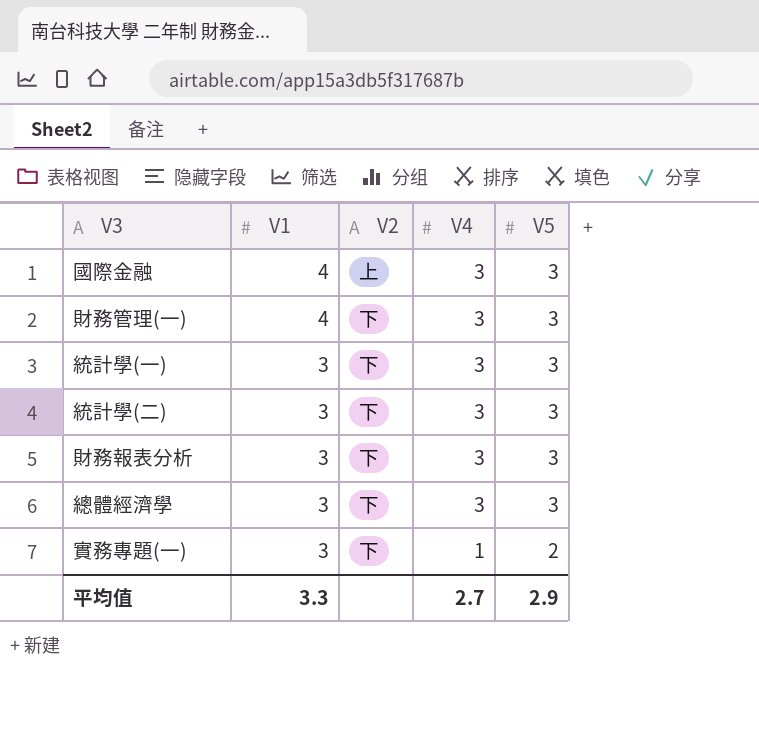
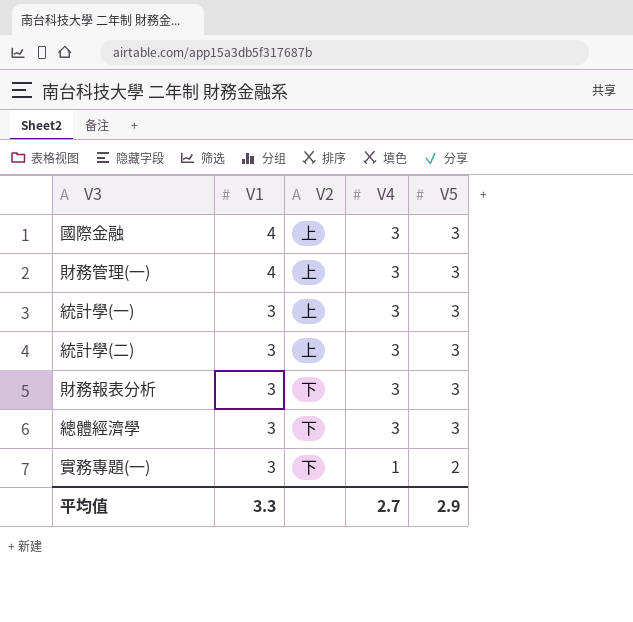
財務管理(一) | V2: 下 -> 上
統計學(一) | V2: 下 -> 上
統計學(二) | V2: 下 -> 上

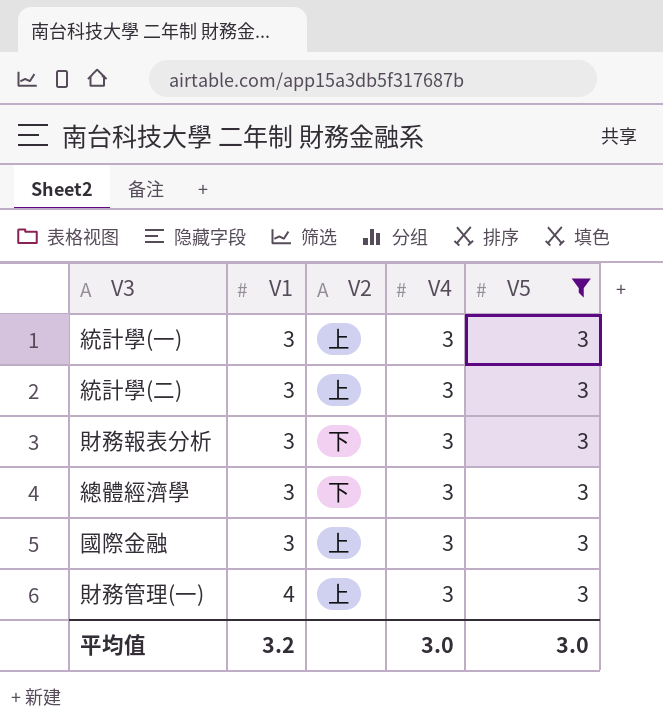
filter: none -> V5 = 3
row order: V1 descending -> V1 ascending
國際金融 | V1: 4 -> 3
平均值 | V1: 3.3 -> 3.2
平均值 | V4: 2.7 -> 3.0
平均值 | V5: 2.9 -> 3.0

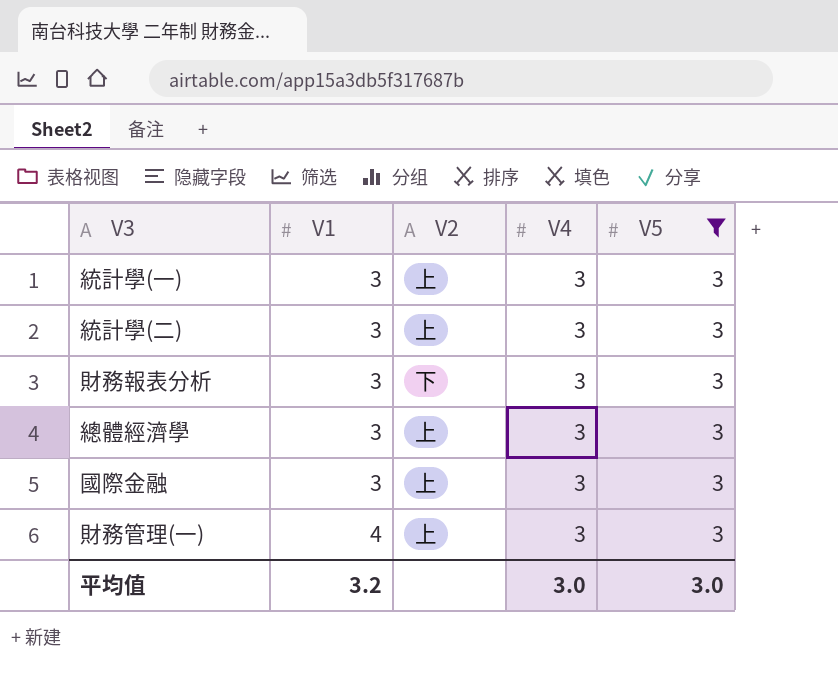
總體經濟學 | V2: 下 -> 上

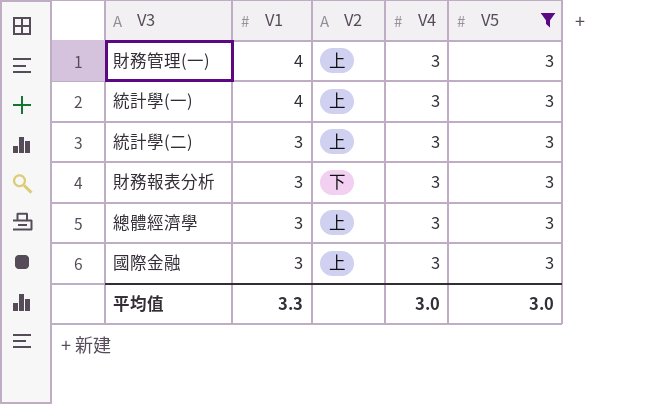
row order: V1 ascending -> V1 descending
統計學(一) | V1: 3 -> 4
平均值 | V1: 3.2 -> 3.3

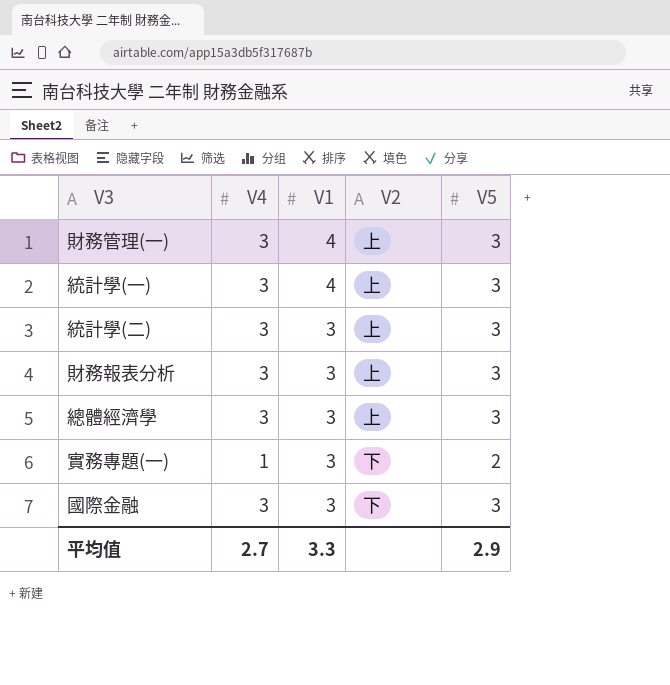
filter: V5 = 3 -> none
column V4 | position: 4 -> 2
財務報表分析 | V2: 下 -> 上
國際金融 | V2: 上 -> 下
平均值 | V4: 3.0 -> 2.7
平均值 | V5: 3.0 -> 2.9

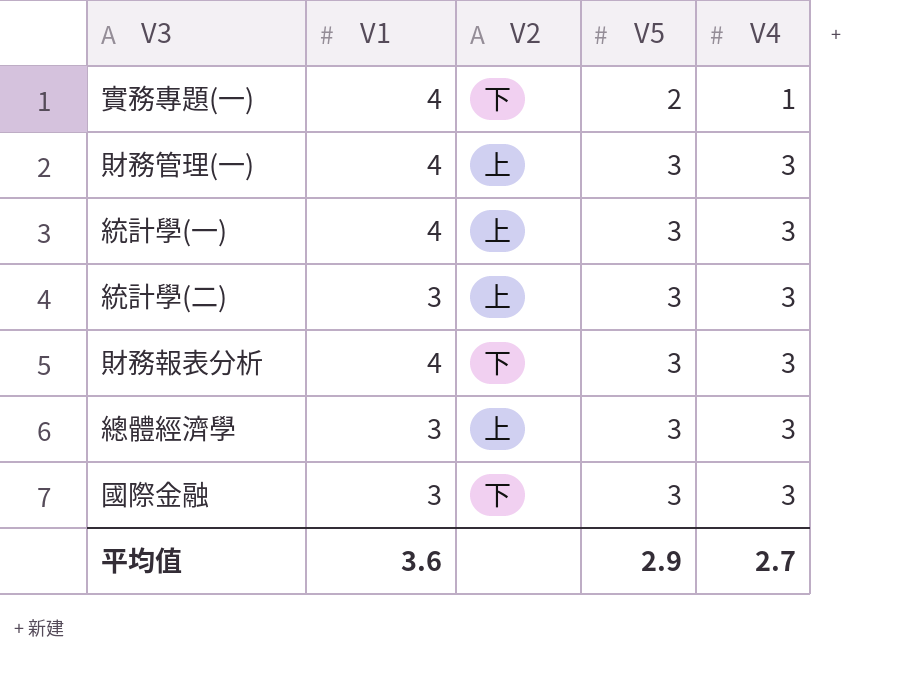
row order: V1 descending -> V5 ascending
column V4 | position: 2 -> 5
實務專題(一) | V1: 3 -> 4
財務報表分析 | V1: 3 -> 4
財務報表分析 | V2: 上 -> 下
平均值 | V1: 3.3 -> 3.6

